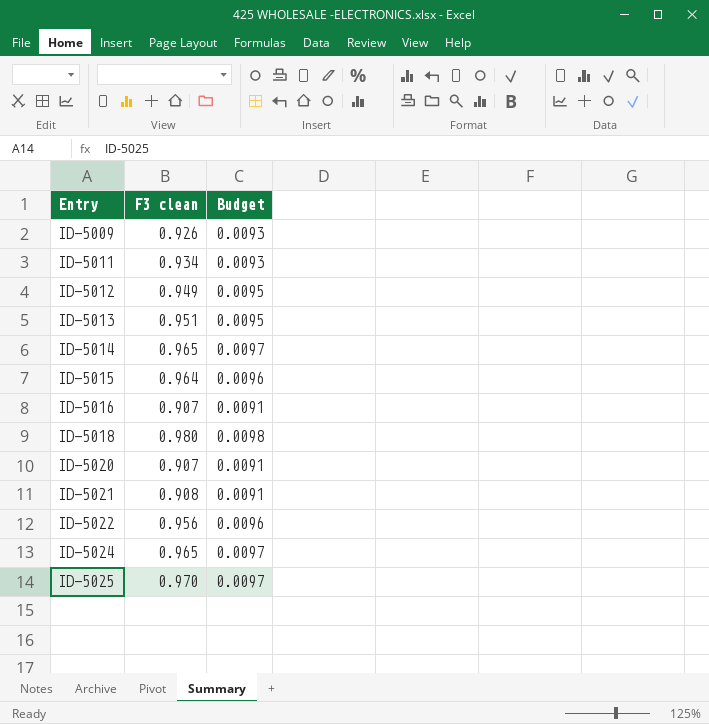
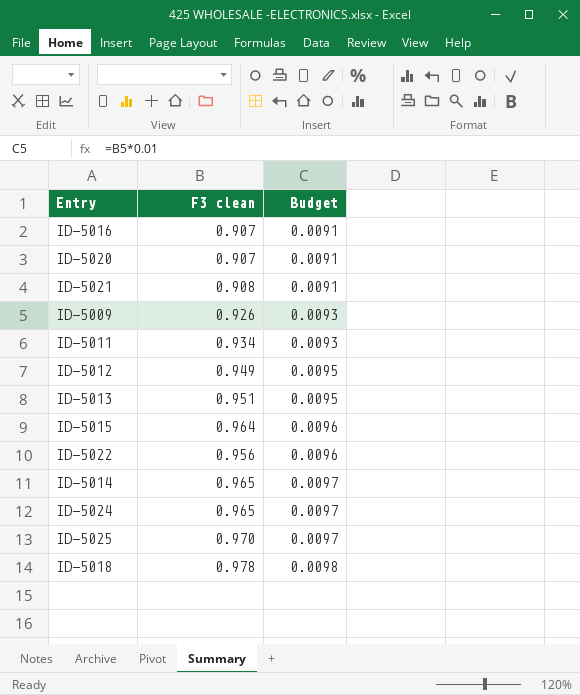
row order: Entry ascending -> Budget ascending
ID-5018 | F3 clean: 0.980 -> 0.978

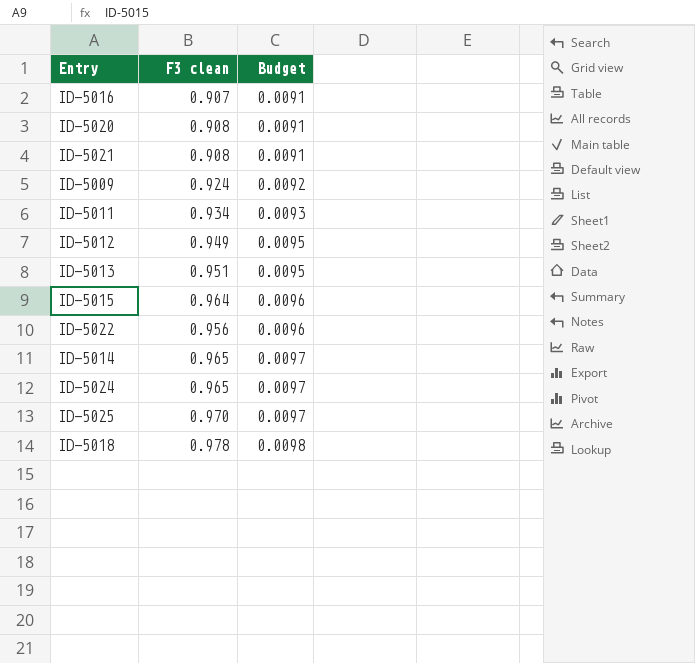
ID-5020 | F3 clean: 0.907 -> 0.908
ID-5009 | F3 clean: 0.926 -> 0.924
ID-5009 | Budget: 0.0093 -> 0.0092

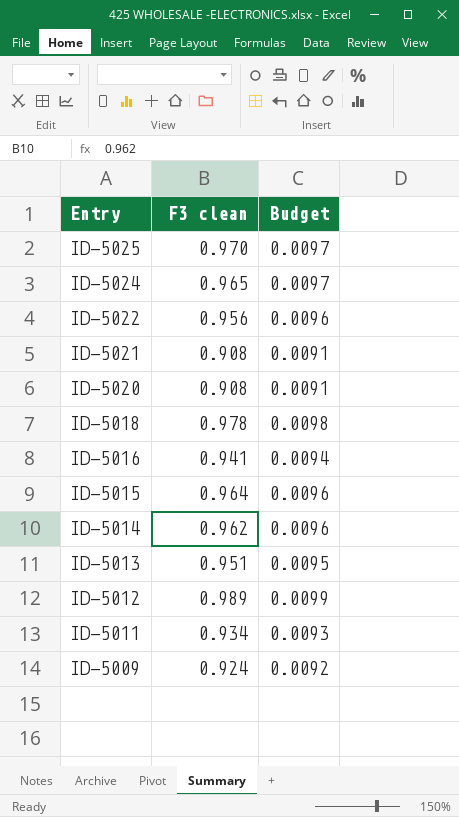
row order: Budget ascending -> Entry descending
ID-5016 | F3 clean: 0.907 -> 0.941
ID-5016 | Budget: 0.0091 -> 0.0094
ID-5014 | F3 clean: 0.965 -> 0.962
ID-5014 | Budget: 0.0097 -> 0.0096
ID-5012 | F3 clean: 0.949 -> 0.989
ID-5012 | Budget: 0.0095 -> 0.0099

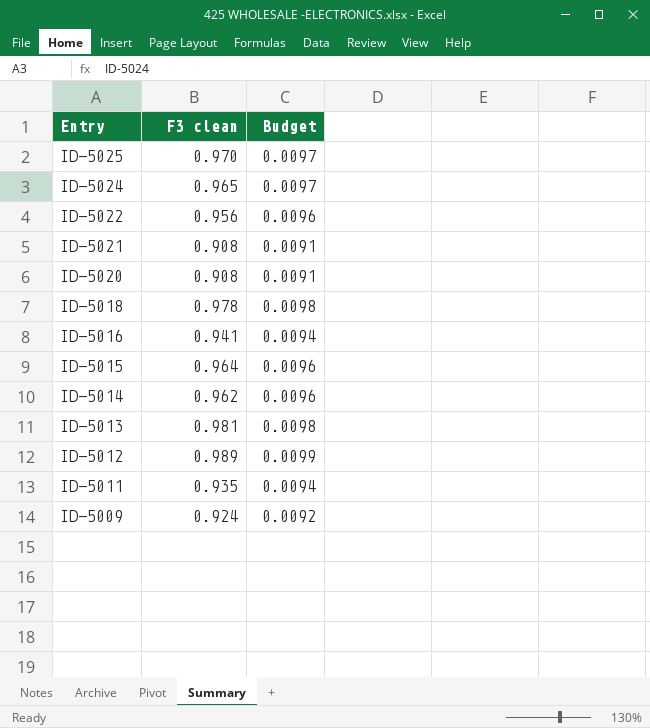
ID-5013 | F3 clean: 0.951 -> 0.981
ID-5013 | Budget: 0.0095 -> 0.0098
ID-5011 | F3 clean: 0.934 -> 0.935
ID-5011 | Budget: 0.0093 -> 0.0094

